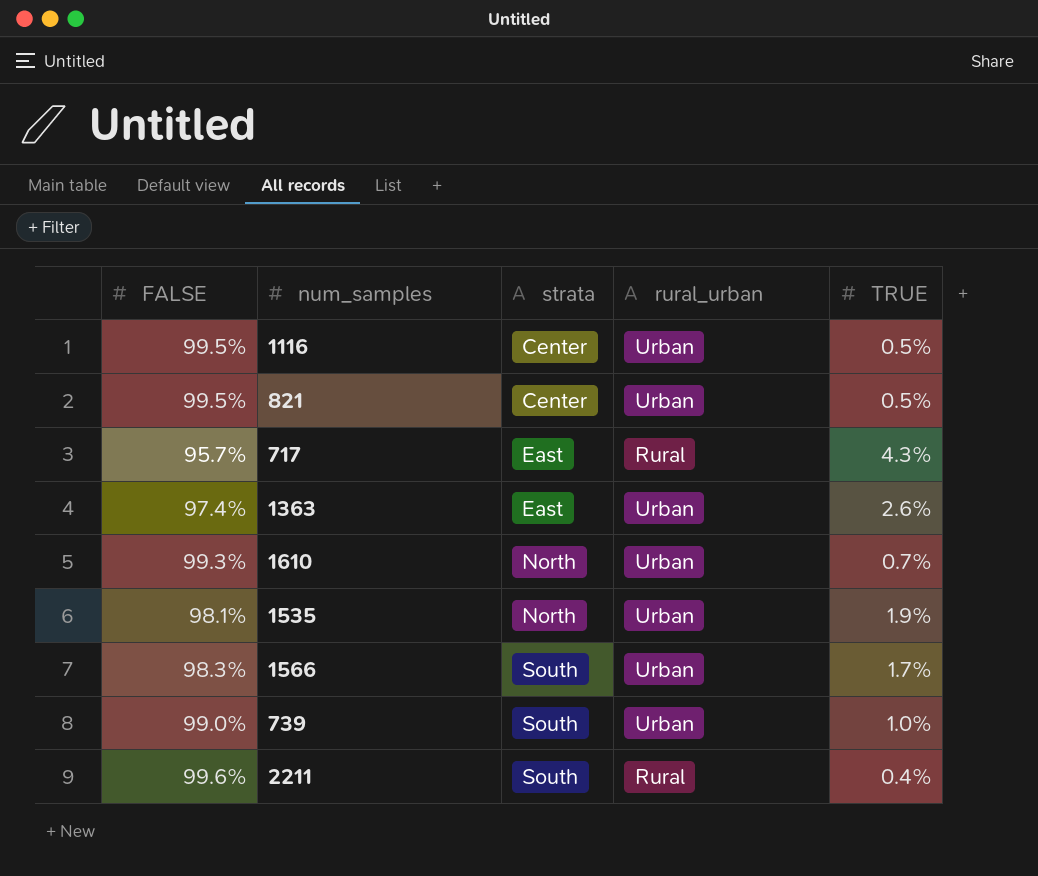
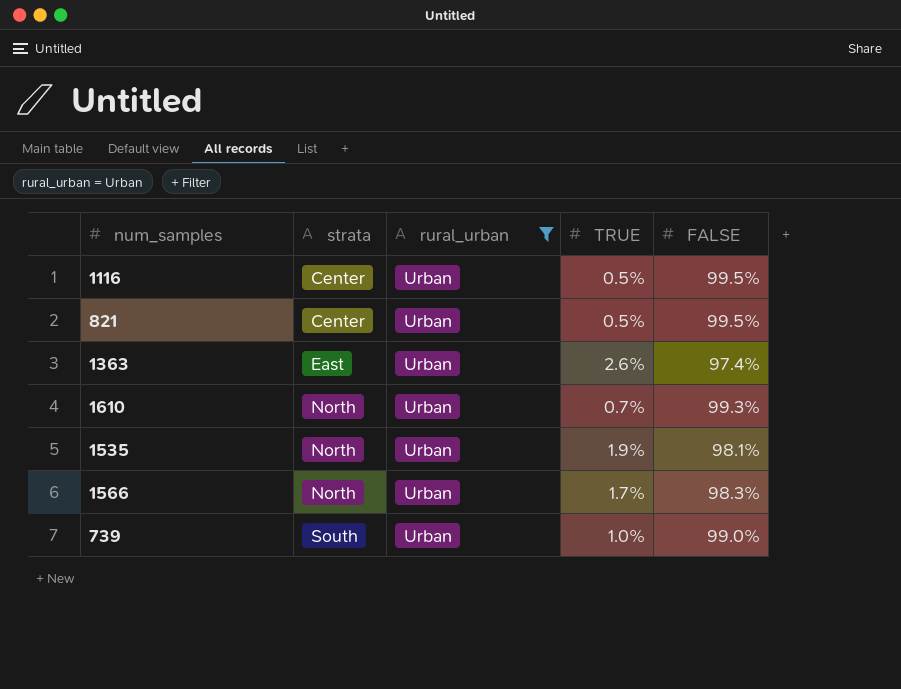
filter: none -> rural_urban = Urban
column FALSE | position: 1 -> 5
1566 | strata: South -> North

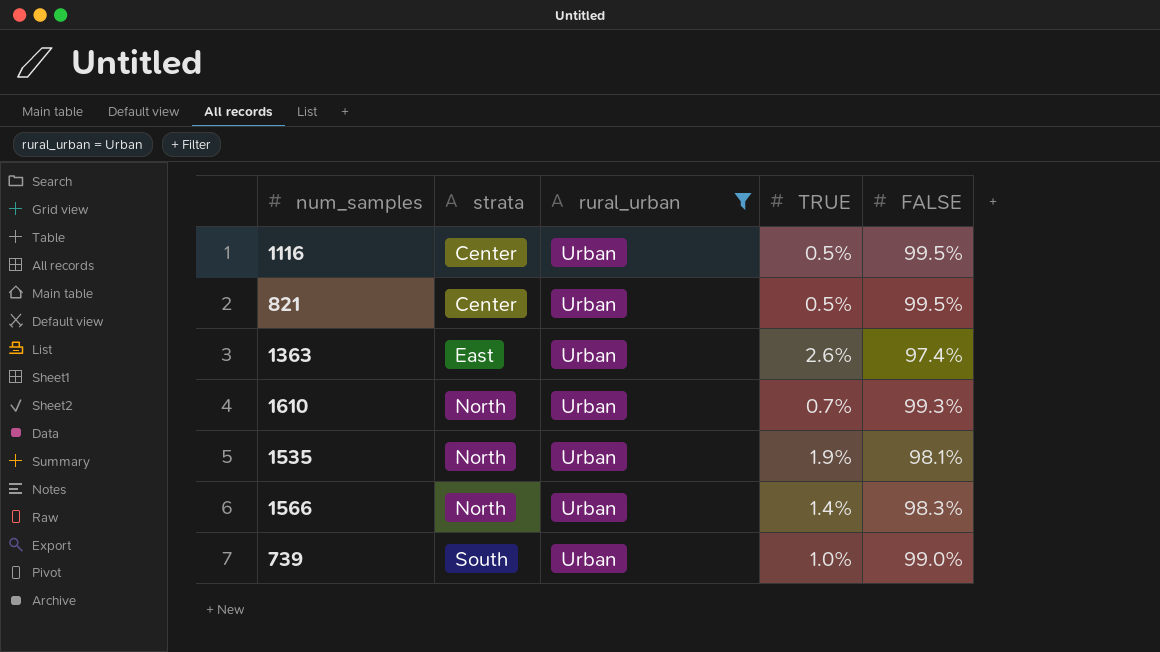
1566 | TRUE: 1.7% -> 1.4%

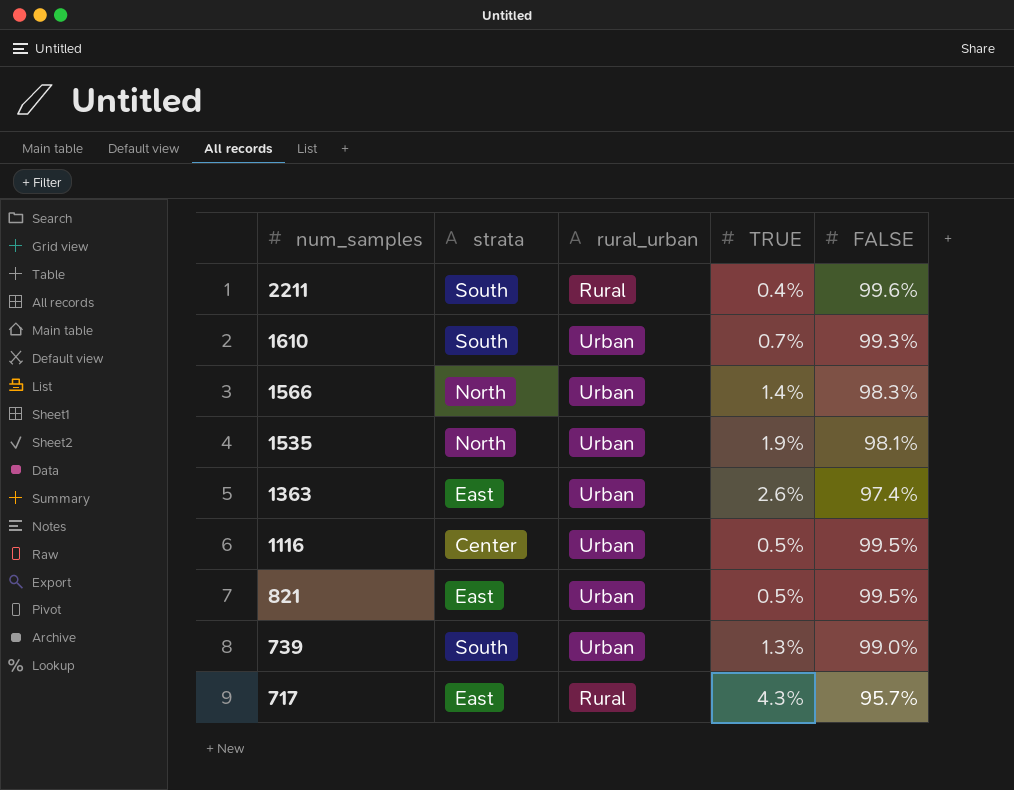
filter: rural_urban = Urban -> none
row order: strata ascending -> num_samples descending
1610 | strata: North -> South
821 | strata: Center -> East
739 | TRUE: 1.0% -> 1.3%

